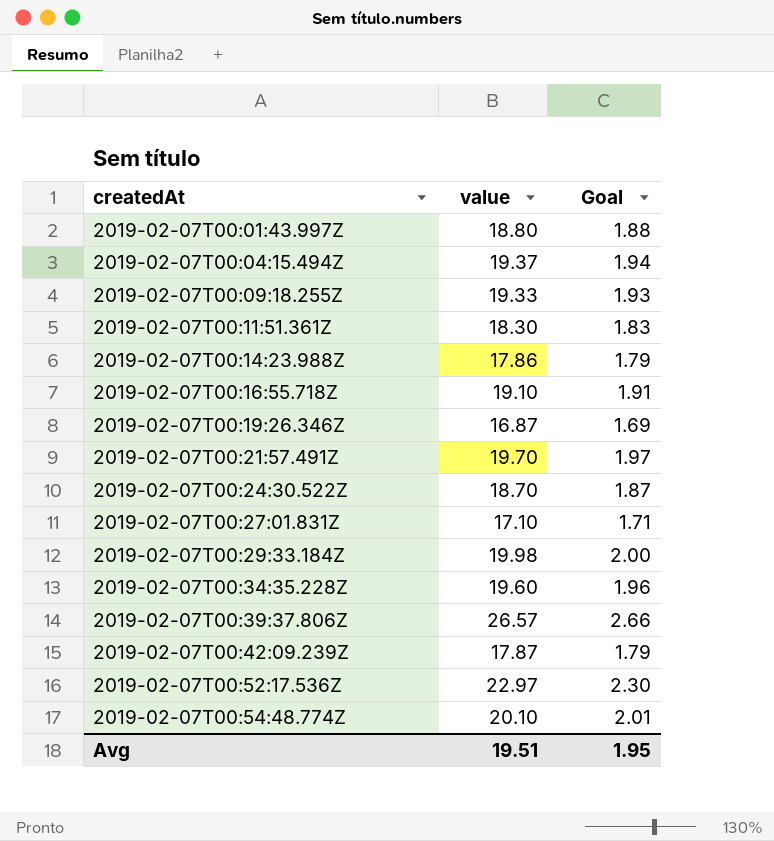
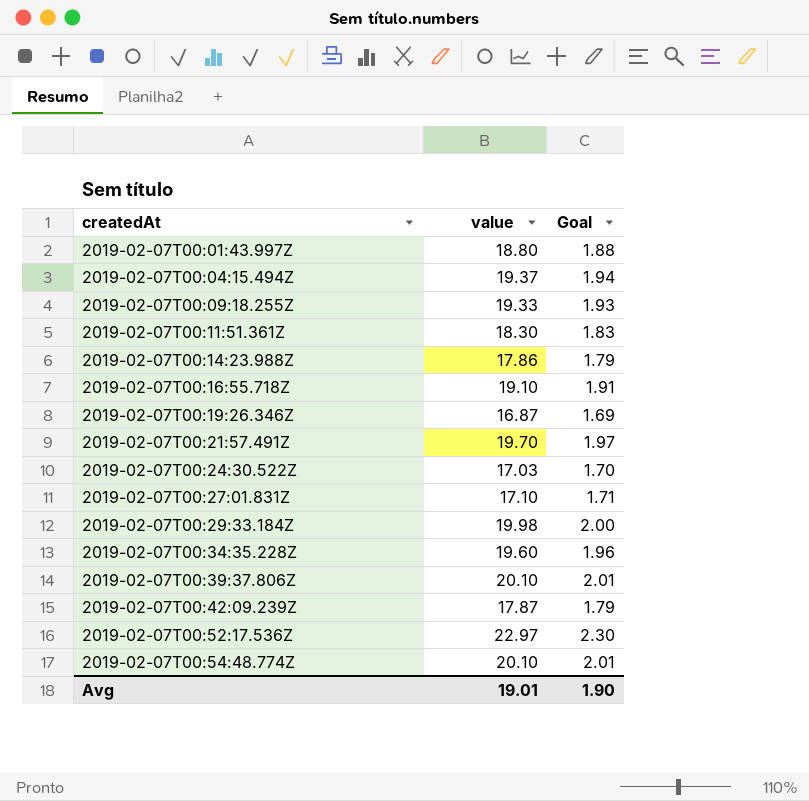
2019-02-07T00:24:30.522Z | value: 18.70 -> 17.03
2019-02-07T00:24:30.522Z | Goal: 1.87 -> 1.70
2019-02-07T00:39:37.806Z | value: 26.57 -> 20.10
2019-02-07T00:39:37.806Z | Goal: 2.66 -> 2.01
Avg | value: 19.51 -> 19.01
Avg | Goal: 1.95 -> 1.90

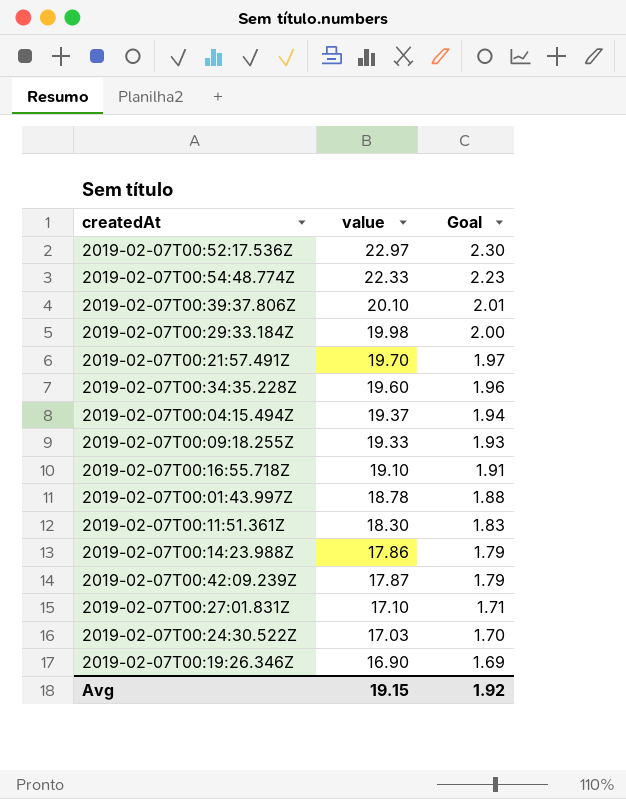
row order: createdAt ascending -> Goal descending
2019-02-07T00:54:48.774Z | value: 20.10 -> 22.33
2019-02-07T00:54:48.774Z | Goal: 2.01 -> 2.23
2019-02-07T00:01:43.997Z | value: 18.80 -> 18.78
2019-02-07T00:19:26.346Z | value: 16.87 -> 16.90
Avg | value: 19.01 -> 19.15
Avg | Goal: 1.90 -> 1.92

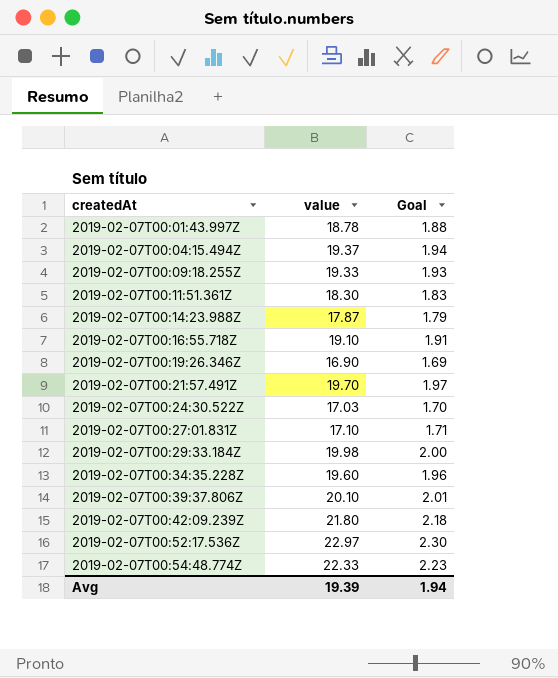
row order: Goal descending -> createdAt ascending
2019-02-07T00:14:23.988Z | value: 17.86 -> 17.87
2019-02-07T00:42:09.239Z | value: 17.87 -> 21.80
2019-02-07T00:42:09.239Z | Goal: 1.79 -> 2.18
Avg | value: 19.15 -> 19.39
Avg | Goal: 1.92 -> 1.94

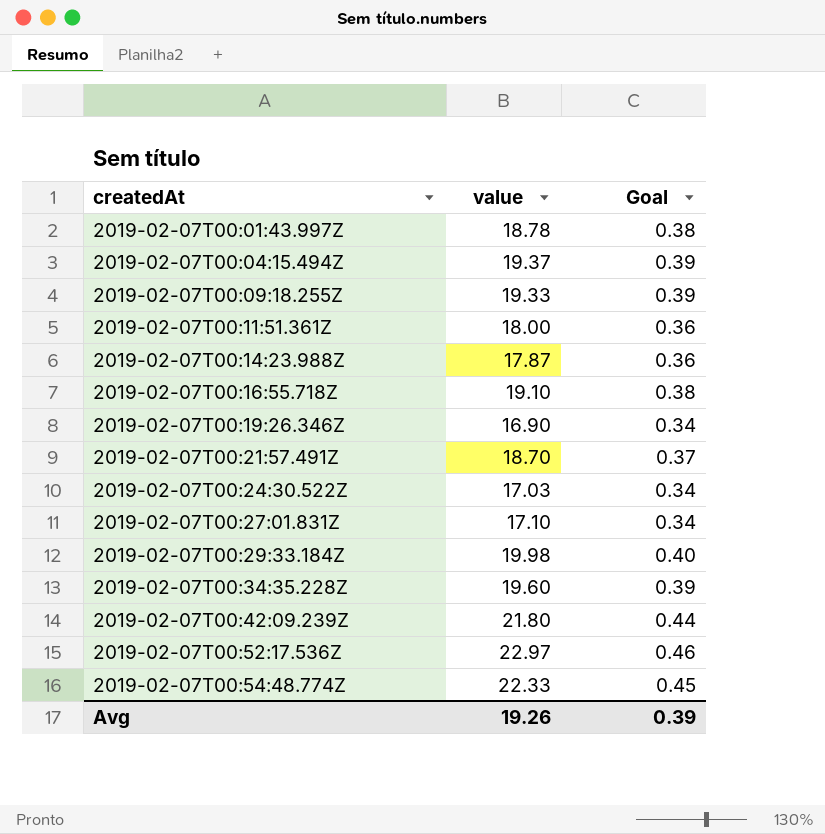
column Goal | formula: [value] * 0.1 -> [value] * 0.02
row 2019-02-07T00:39:37.806Z: 20.10 | 2.01 -> none
2019-02-07T00:11:51.361Z | value: 18.30 -> 18.00
2019-02-07T00:21:57.491Z | value: 19.70 -> 18.70
Avg | value: 19.39 -> 19.26
Avg | Goal: 1.94 -> 0.39

